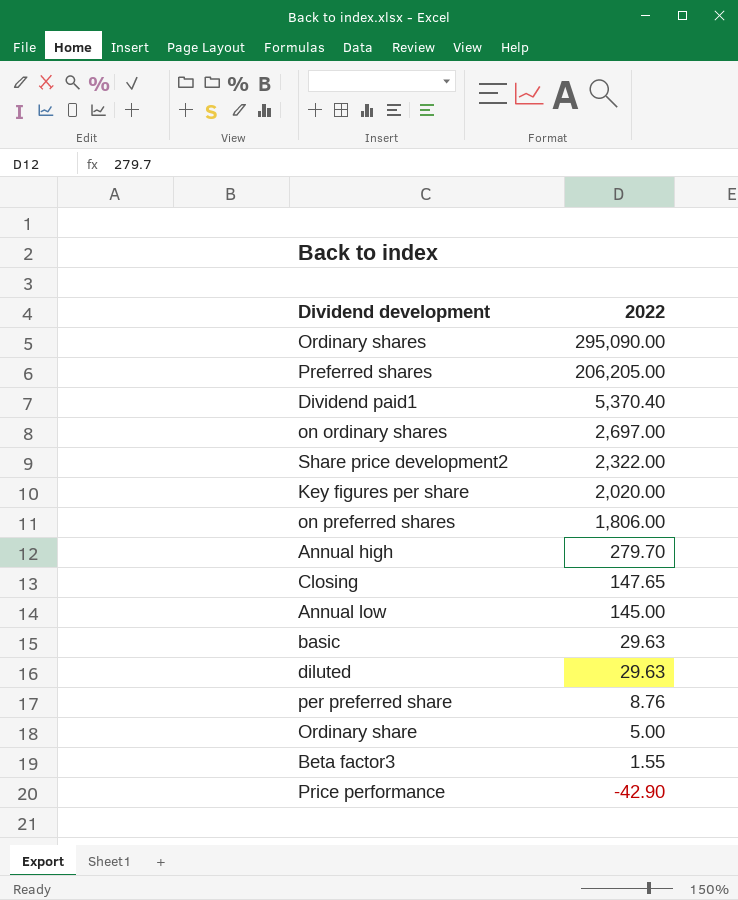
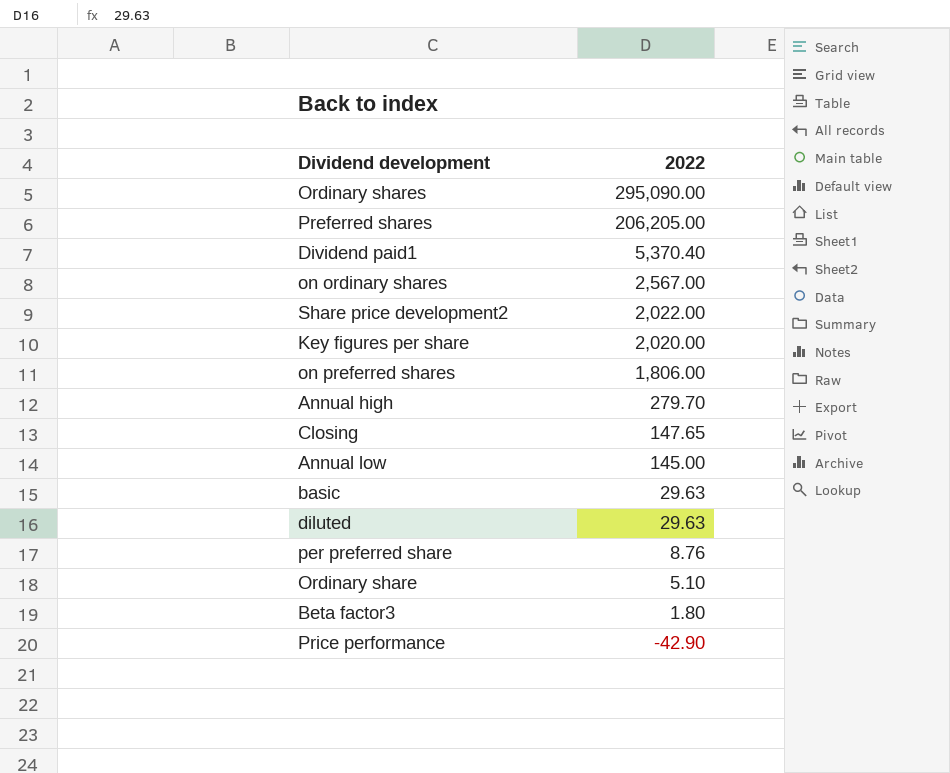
on ordinary shares | 2022: 2,697.00 -> 2,567.00
Share price development2 | 2022: 2,322.00 -> 2,022.00
Ordinary share | 2022: 5.00 -> 5.10
Beta factor3 | 2022: 1.55 -> 1.80

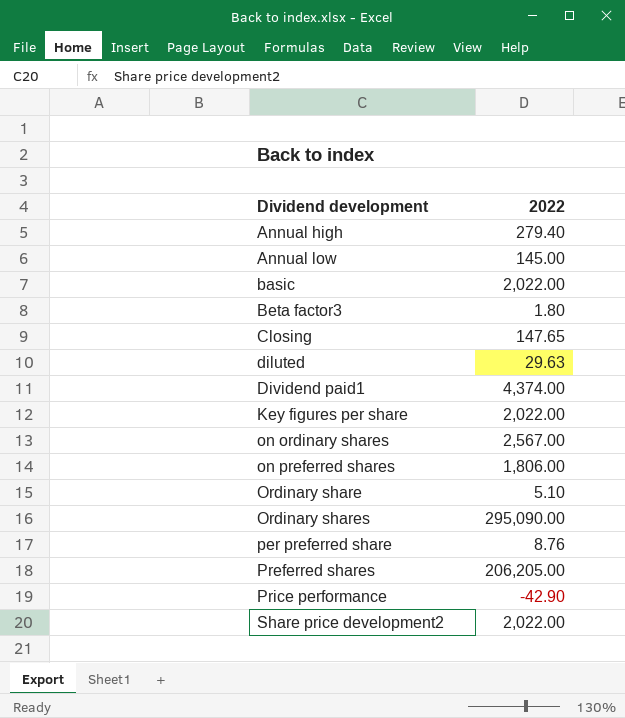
row order: 2022 descending -> Dividend development ascending
Annual high | 2022: 279.70 -> 279.40
basic | 2022: 29.63 -> 2,022.00
Dividend paid1 | 2022: 5,370.40 -> 4,374.00
Key figures per share | 2022: 2,020.00 -> 2,022.00

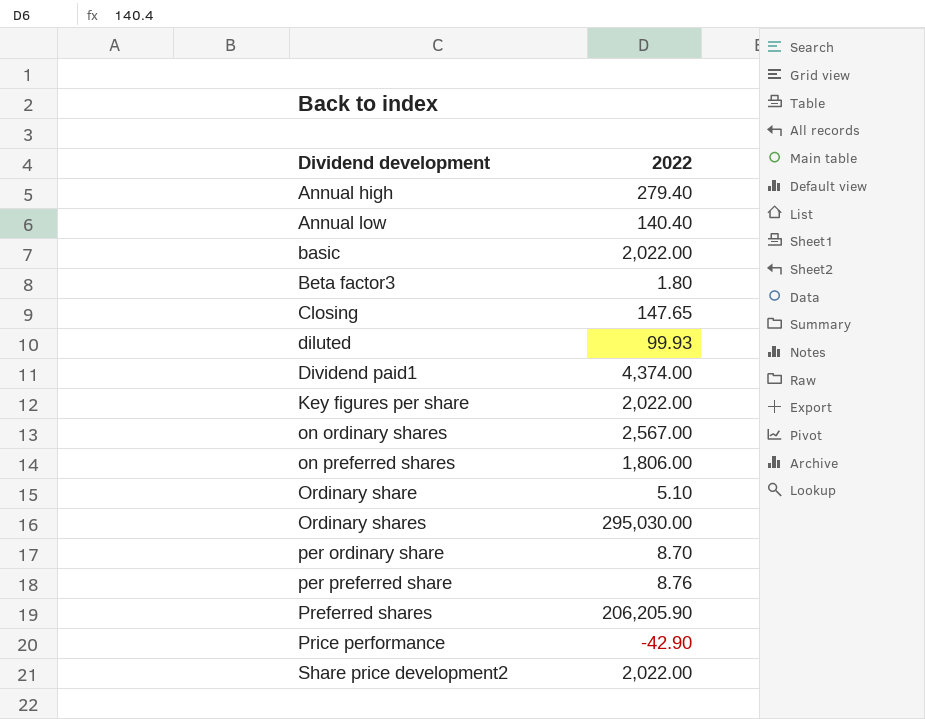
Annual low | 2022: 145.00 -> 140.40
diluted | 2022: 29.63 -> 99.93
Ordinary shares | 2022: 295,090.00 -> 295,030.00
row per ordinary share: none -> 8.70
Preferred shares | 2022: 206,205.00 -> 206,205.90

